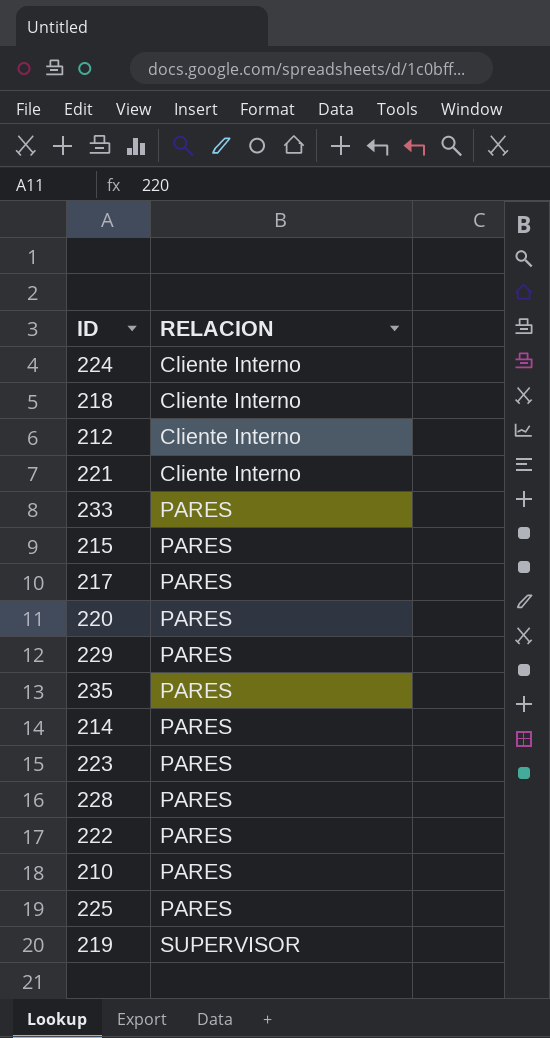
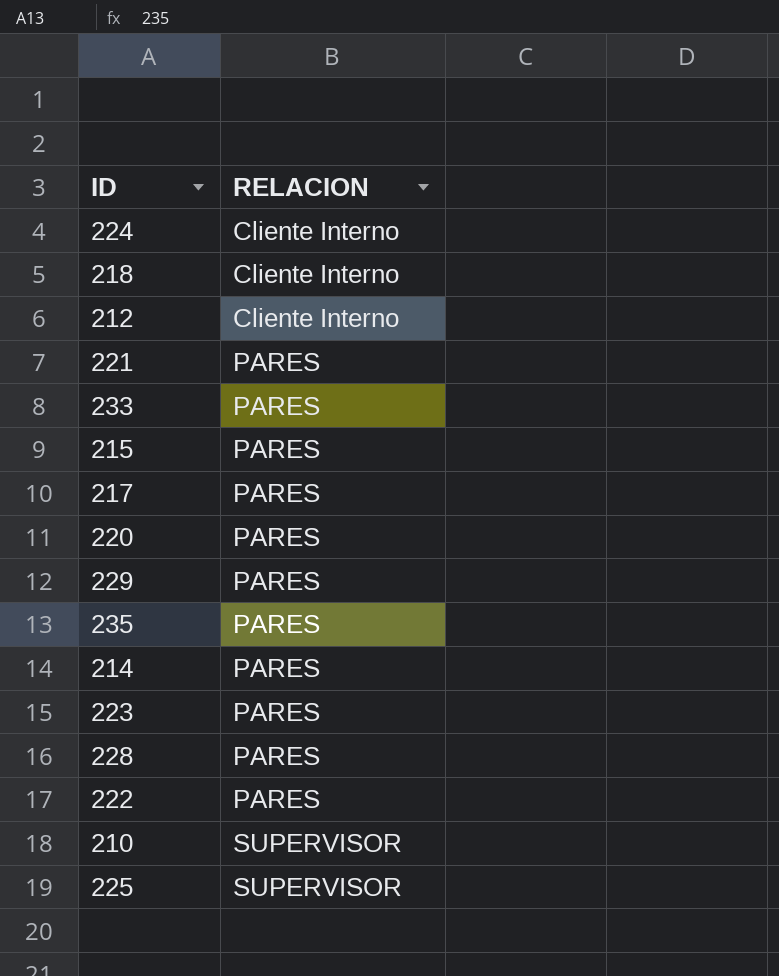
row 219: SUPERVISOR -> none
221 | RELACION: Cliente Interno -> PARES
210 | RELACION: PARES -> SUPERVISOR
225 | RELACION: PARES -> SUPERVISOR

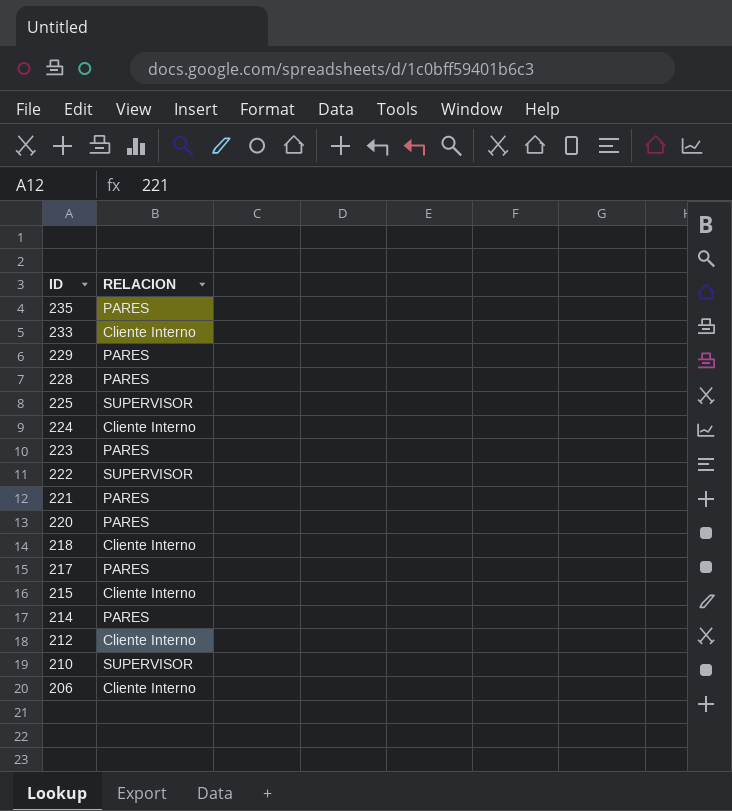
row order: RELACION ascending -> ID descending
233 | RELACION: PARES -> Cliente Interno
222 | RELACION: PARES -> SUPERVISOR
215 | RELACION: PARES -> Cliente Interno
row 206: none -> Cliente Interno

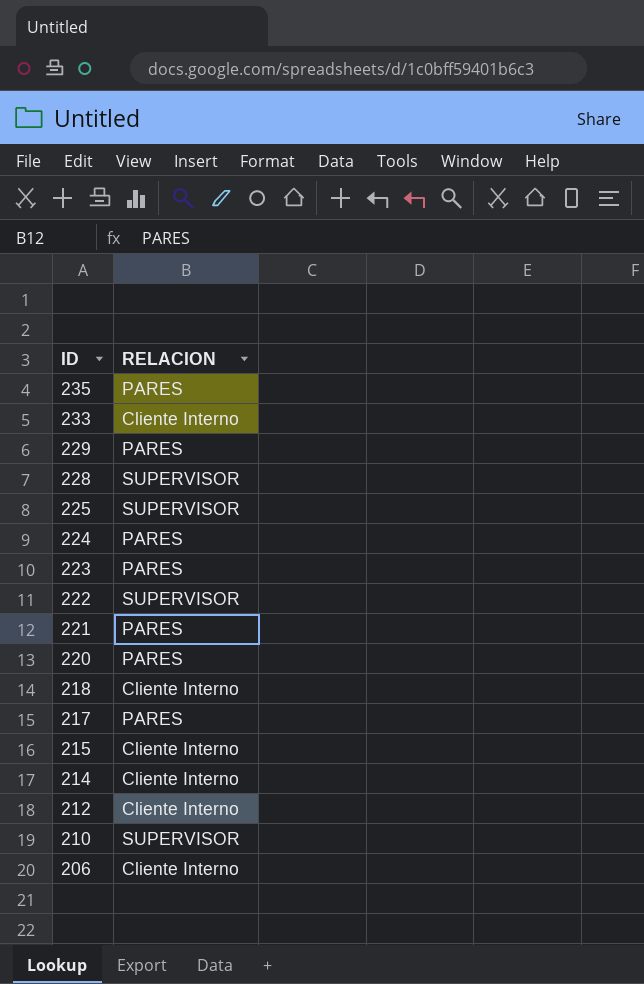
228 | RELACION: PARES -> SUPERVISOR
224 | RELACION: Cliente Interno -> PARES
214 | RELACION: PARES -> Cliente Interno

